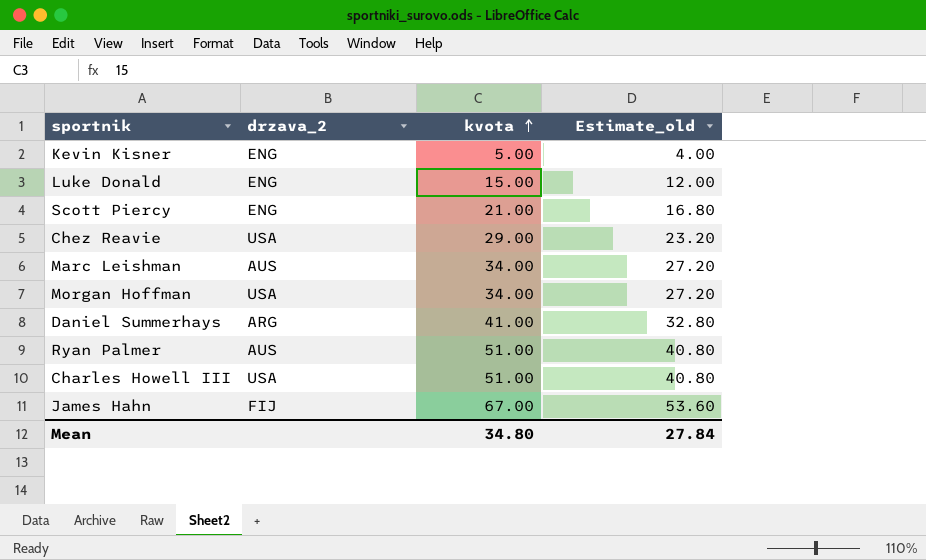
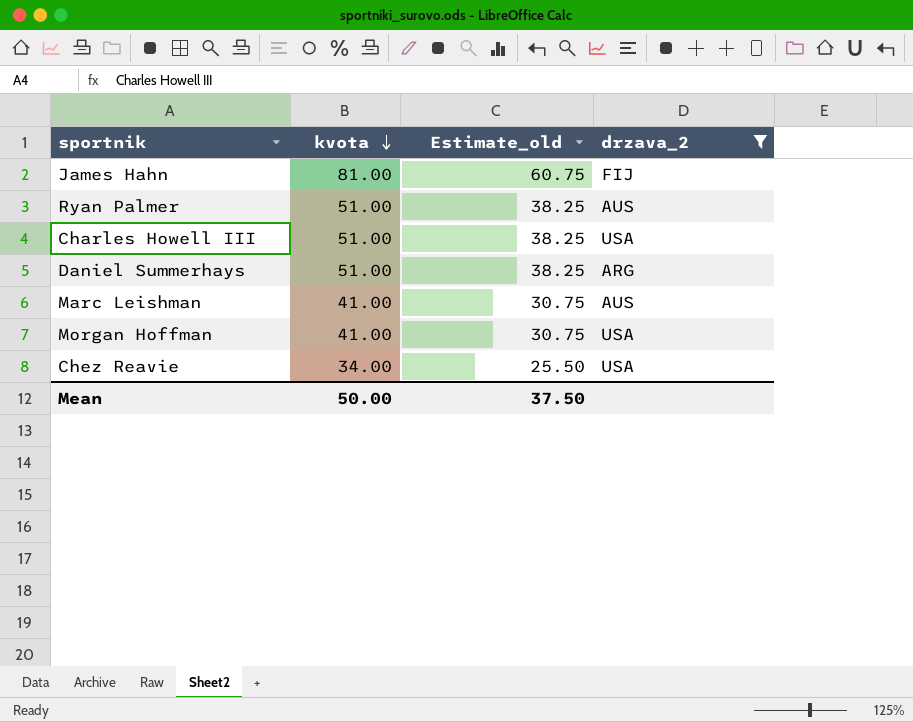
filter: none -> drzava_2 != ENG
row order: kvota ascending -> kvota descending
column Estimate_old | formula: [kvota] * 0.8 -> [kvota] * 0.75
column drzava_2 | position: 2 -> 4
James Hahn | kvota: 67.00 -> 81.00
Daniel Summerhays | kvota: 41.00 -> 51.00
Marc Leishman | kvota: 34.00 -> 41.00
Morgan Hoffman | kvota: 34.00 -> 41.00
Chez Reavie | kvota: 29.00 -> 34.00
Mean | kvota: 34.80 -> 50.00
Mean | Estimate_old: 27.84 -> 37.50

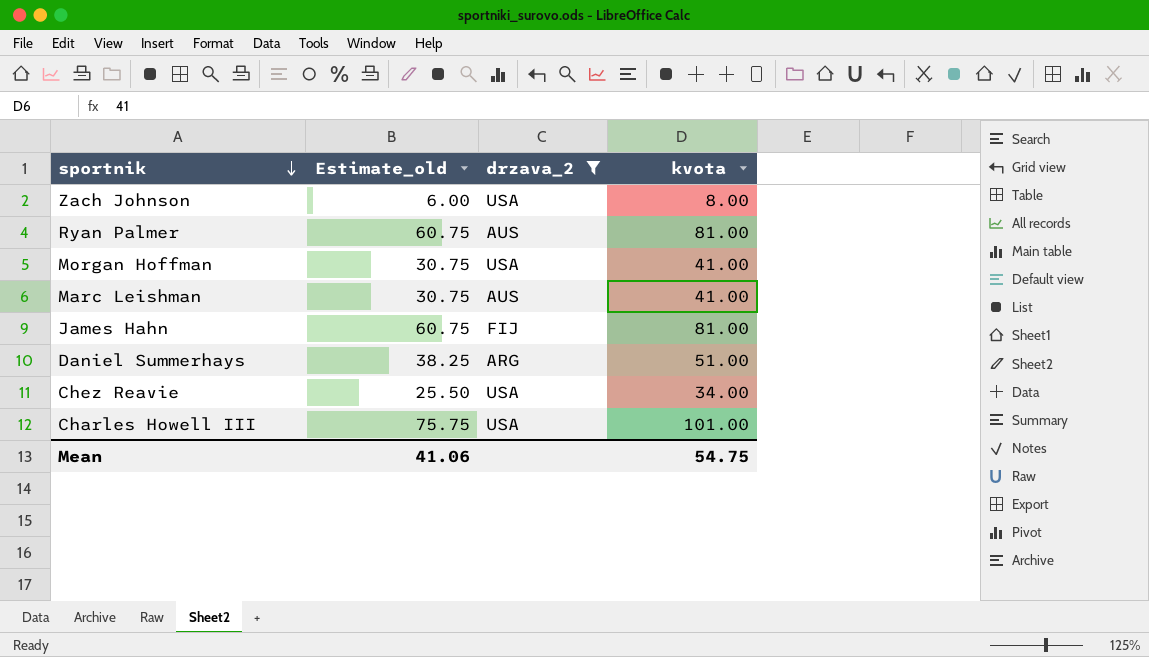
row order: kvota descending -> sportnik descending
column kvota | position: 2 -> 4
row Zach Johnson: none -> 6.00 | USA | 8.00
Ryan Palmer | Estimate_old: 38.25 -> 60.75
Ryan Palmer | kvota: 51.00 -> 81.00
Charles Howell III | Estimate_old: 38.25 -> 75.75
Charles Howell III | kvota: 51.00 -> 101.00
Mean | Estimate_old: 37.50 -> 41.06
Mean | kvota: 50.00 -> 54.75

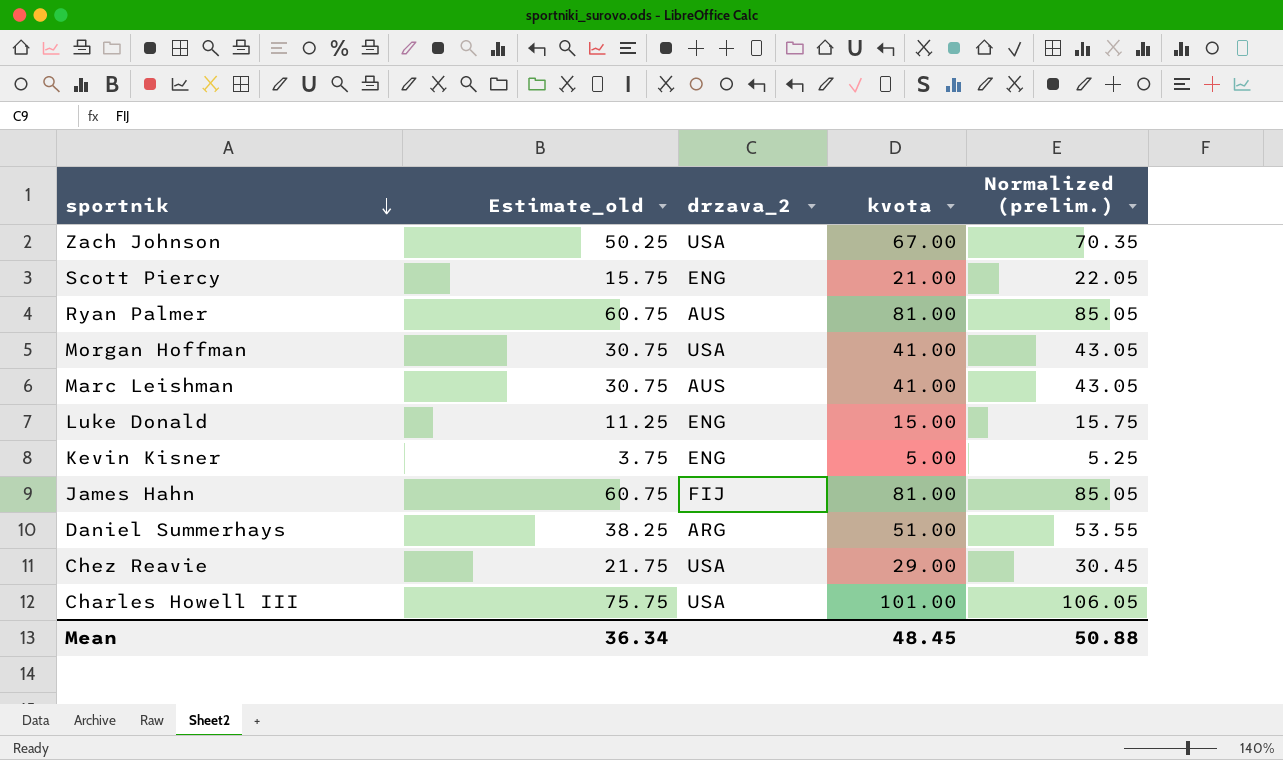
filter: drzava_2 != ENG -> none
column Normalized (prelim.) | formula: none -> [kvota] * 1.05
Zach Johnson | Estimate_old: 6.00 -> 50.25
Zach Johnson | kvota: 8.00 -> 67.00
Chez Reavie | Estimate_old: 25.50 -> 21.75
Chez Reavie | kvota: 34.00 -> 29.00
Mean | Estimate_old: 41.06 -> 36.34
Mean | kvota: 54.75 -> 48.45

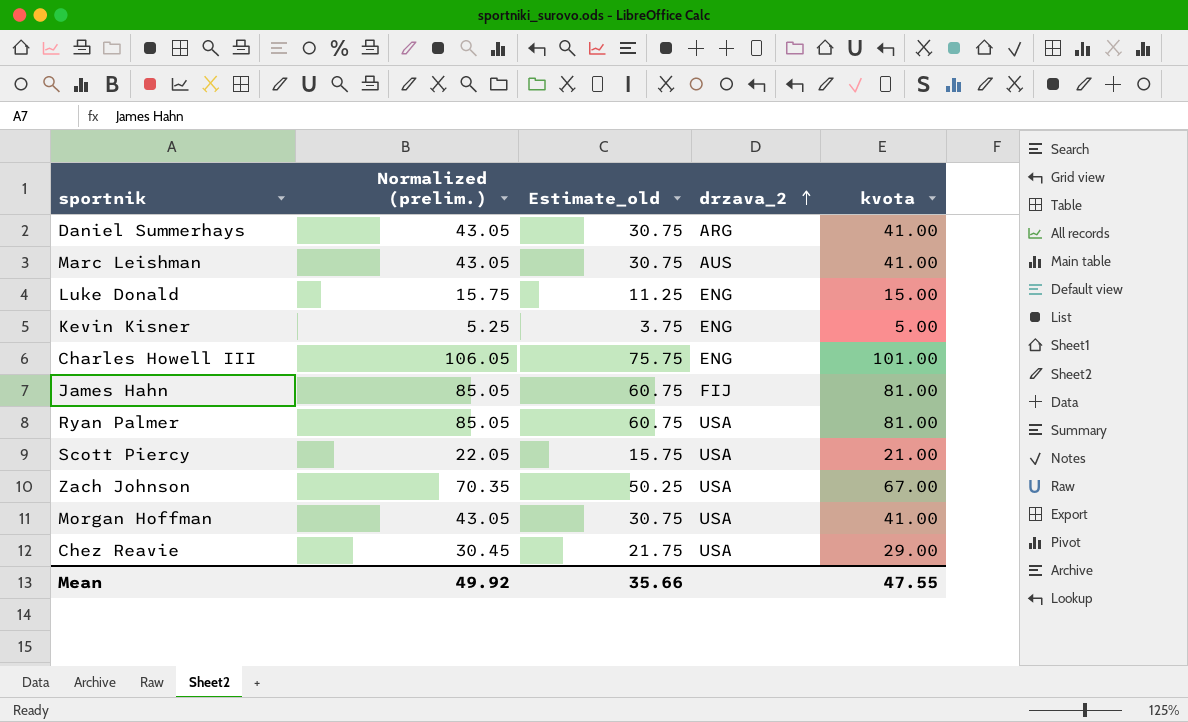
row order: sportnik descending -> drzava_2 ascending
column Normalized (prelim.) | position: 5 -> 2
Daniel Summerhays | Normalized (prelim.): 53.55 -> 43.05
Daniel Summerhays | Estimate_old: 38.25 -> 30.75
Daniel Summerhays | kvota: 51.00 -> 41.00
Charles Howell III | drzava_2: USA -> ENG
Ryan Palmer | drzava_2: AUS -> USA
Scott Piercy | drzava_2: ENG -> USA
Mean | Normalized (prelim.): 50.88 -> 49.92
Mean | Estimate_old: 36.34 -> 35.66
Mean | kvota: 48.45 -> 47.55

